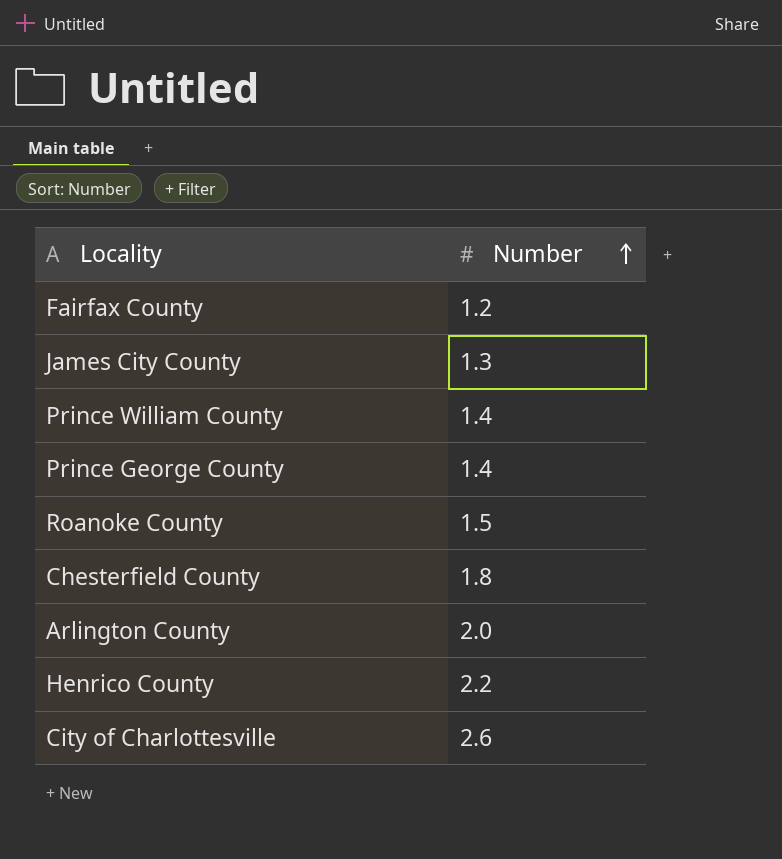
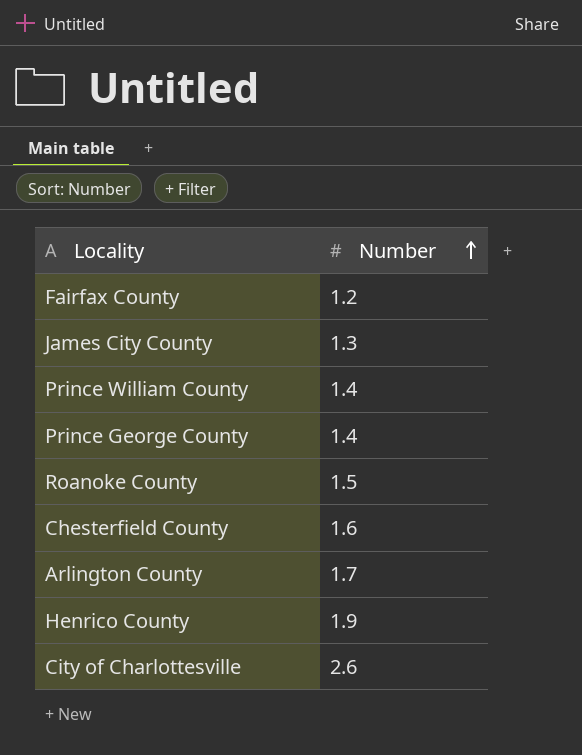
Chesterfield County | Number: 1.8 -> 1.6
Arlington County | Number: 2.0 -> 1.7
Henrico County | Number: 2.2 -> 1.9

